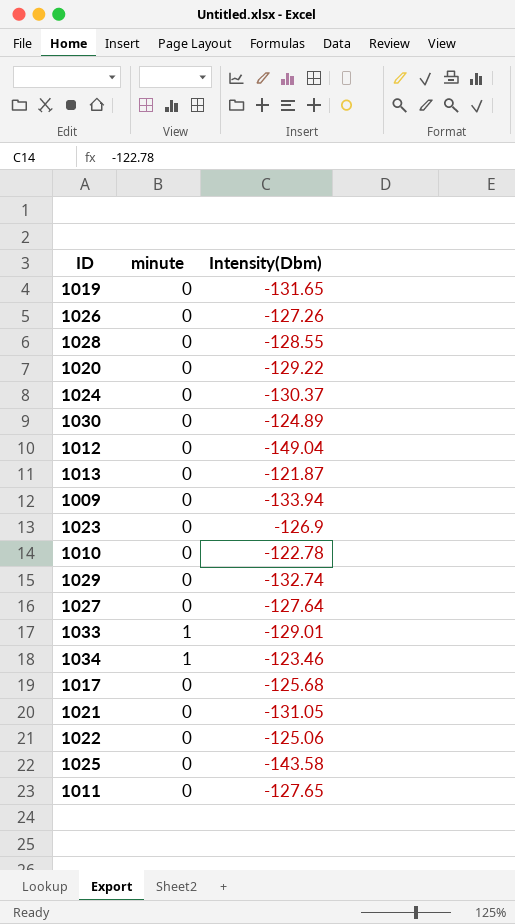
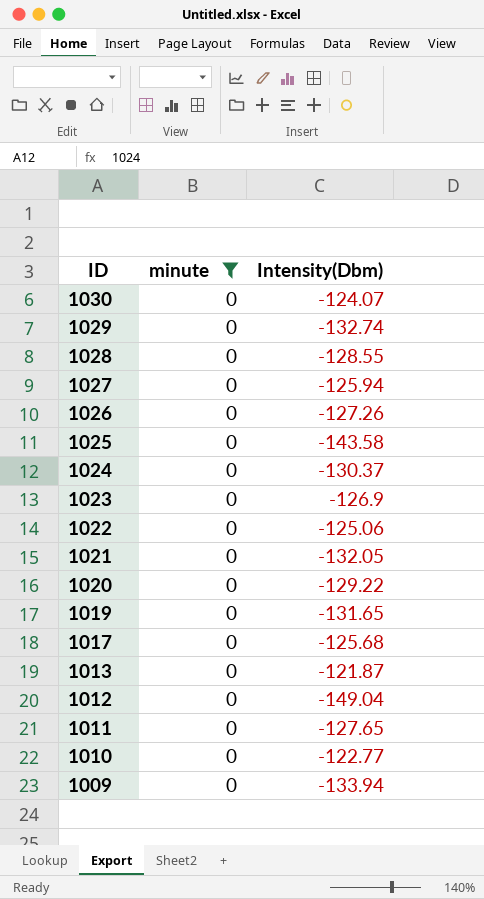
filter: none -> minute = 0
row order: none -> ID descending
1030 | Intensity(Dbm): -124.89 -> -124.07
1027 | Intensity(Dbm): -127.64 -> -125.94
1021 | Intensity(Dbm): -131.05 -> -132.05
1010 | Intensity(Dbm): -122.78 -> -122.77

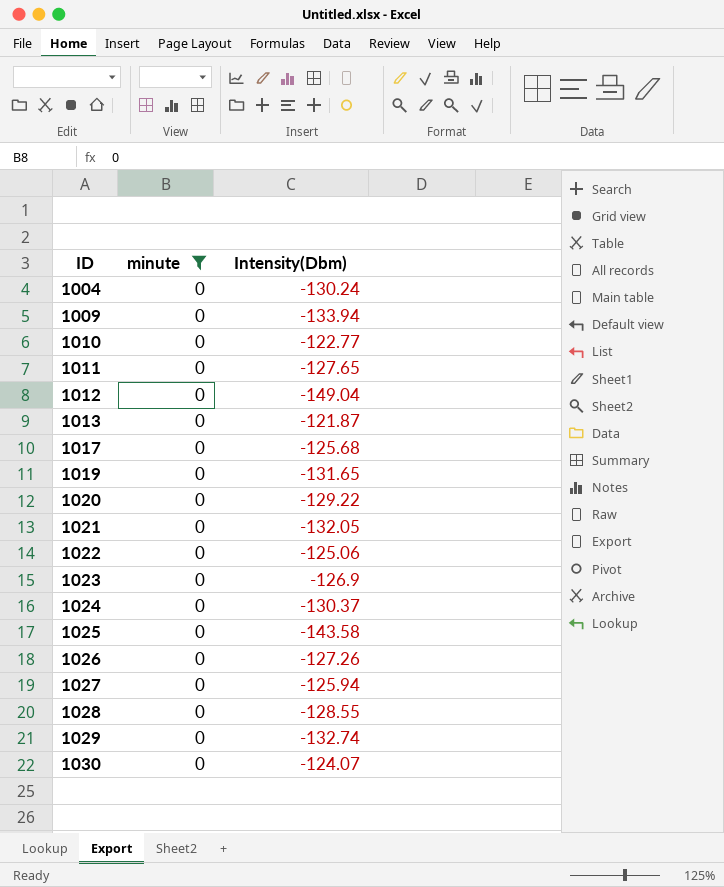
row order: ID descending -> ID ascending
row 1004: none -> 0 | -130.24

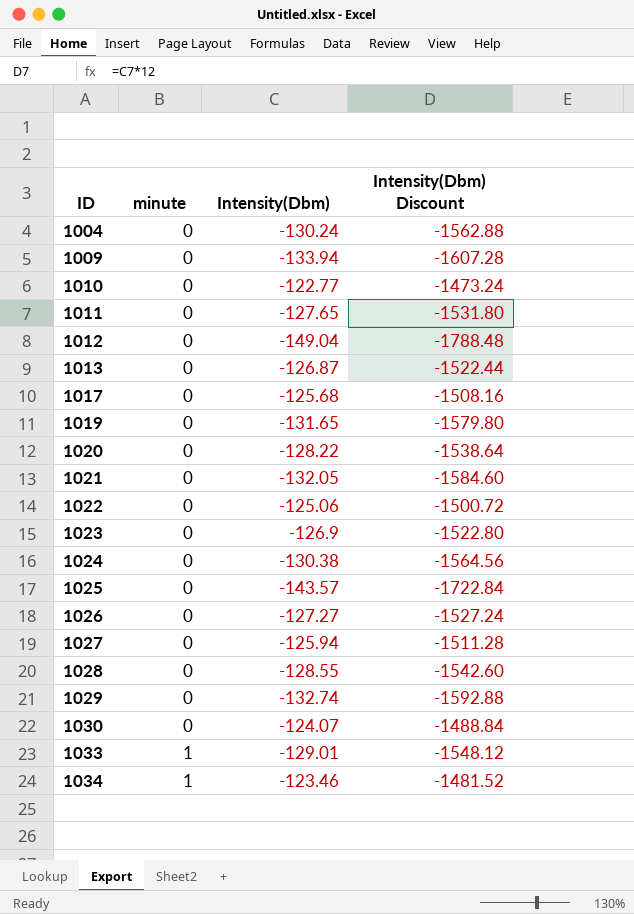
filter: minute = 0 -> none
column Intensity(Dbm) Discount | formula: none -> [Intensity(Dbm)] * 12
1013 | Intensity(Dbm): -121.87 -> -126.87
1020 | Intensity(Dbm): -129.22 -> -128.22
1024 | Intensity(Dbm): -130.37 -> -130.38
1025 | Intensity(Dbm): -143.58 -> -143.57
1026 | Intensity(Dbm): -127.26 -> -127.27

